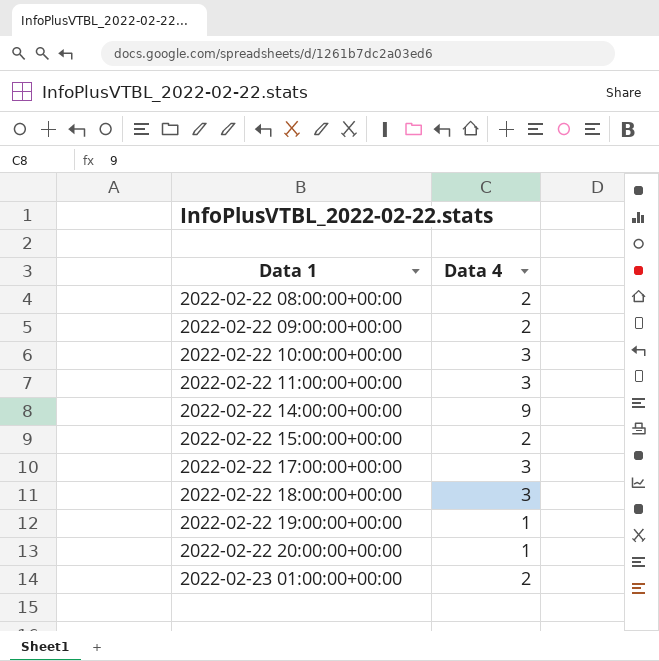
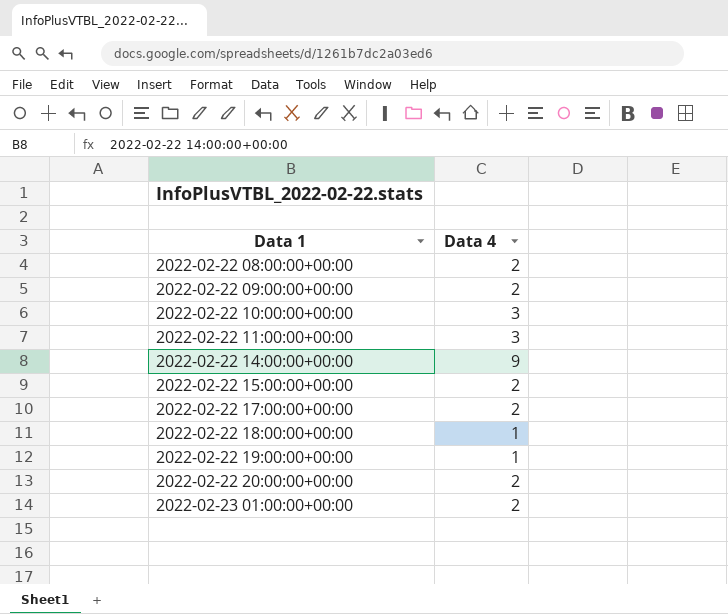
2022-02-22 17:00:00+00:00 | Data 4: 3 -> 2
2022-02-22 18:00:00+00:00 | Data 4: 3 -> 1
2022-02-22 20:00:00+00:00 | Data 4: 1 -> 2

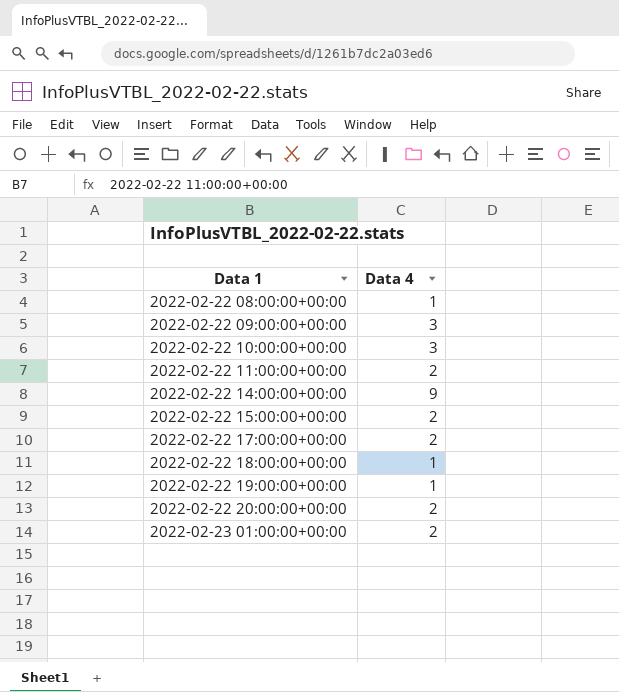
2022-02-22 08:00:00+00:00 | Data 4: 2 -> 1
2022-02-22 09:00:00+00:00 | Data 4: 2 -> 3
2022-02-22 11:00:00+00:00 | Data 4: 3 -> 2

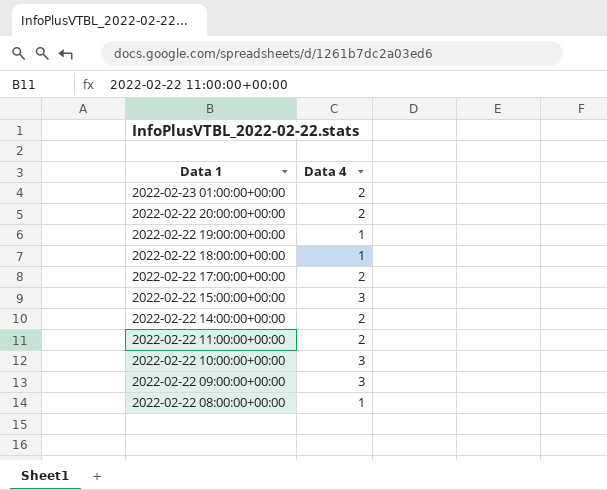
row order: Data 1 ascending -> Data 1 descending
2022-02-22 15:00:00+00:00 | Data 4: 2 -> 3
2022-02-22 14:00:00+00:00 | Data 4: 9 -> 2

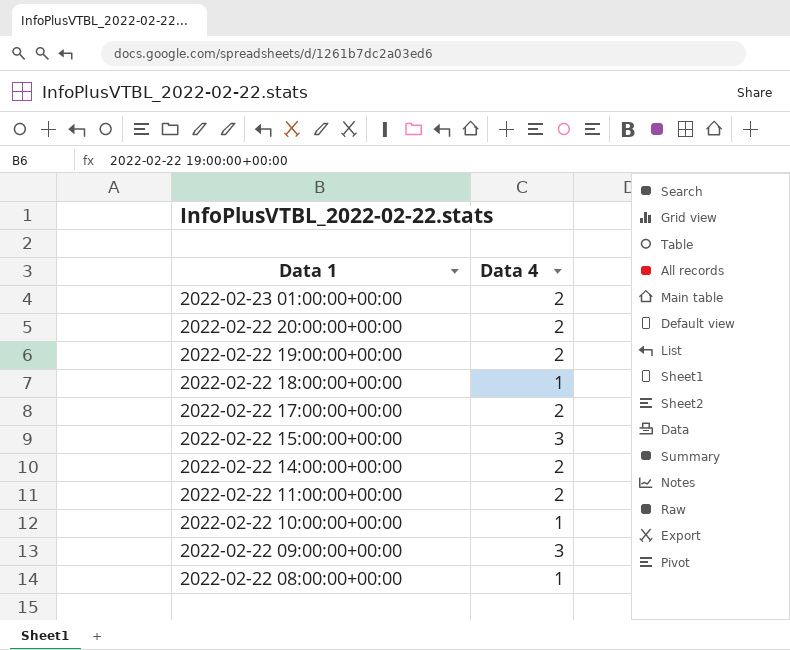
2022-02-22 19:00:00+00:00 | Data 4: 1 -> 2
2022-02-22 10:00:00+00:00 | Data 4: 3 -> 1

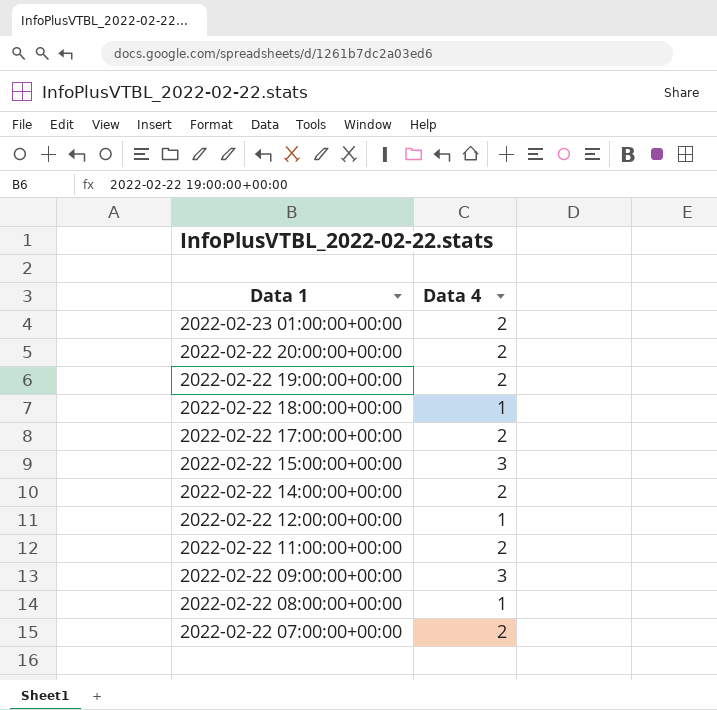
row 2022-02-22 10:00:00+00:00: 1 -> none
row 2022-02-22 12:00:00+00:00: none -> 1
row 2022-02-22 07:00:00+00:00: none -> 2

